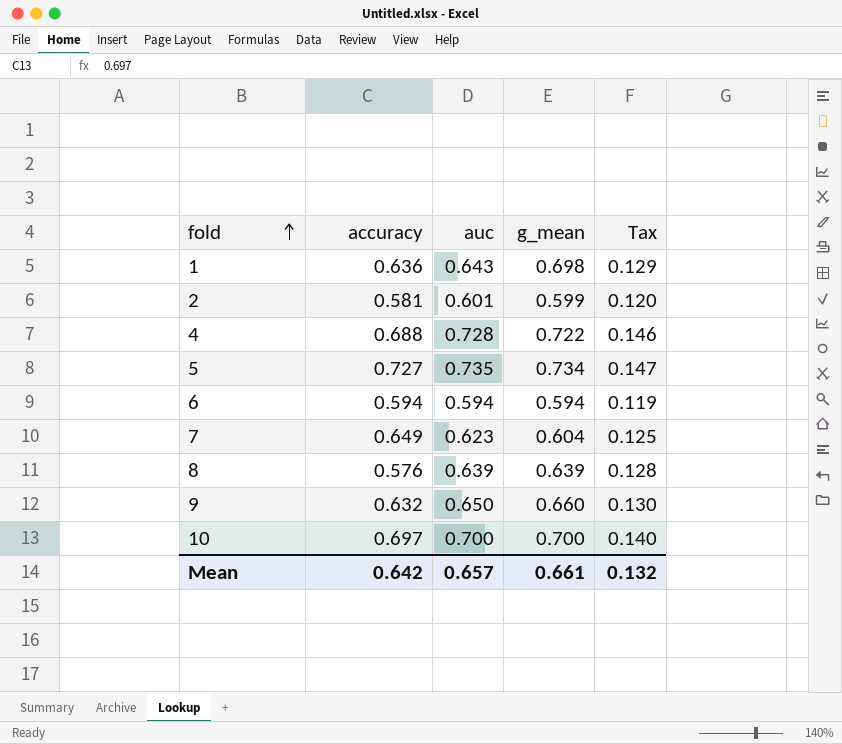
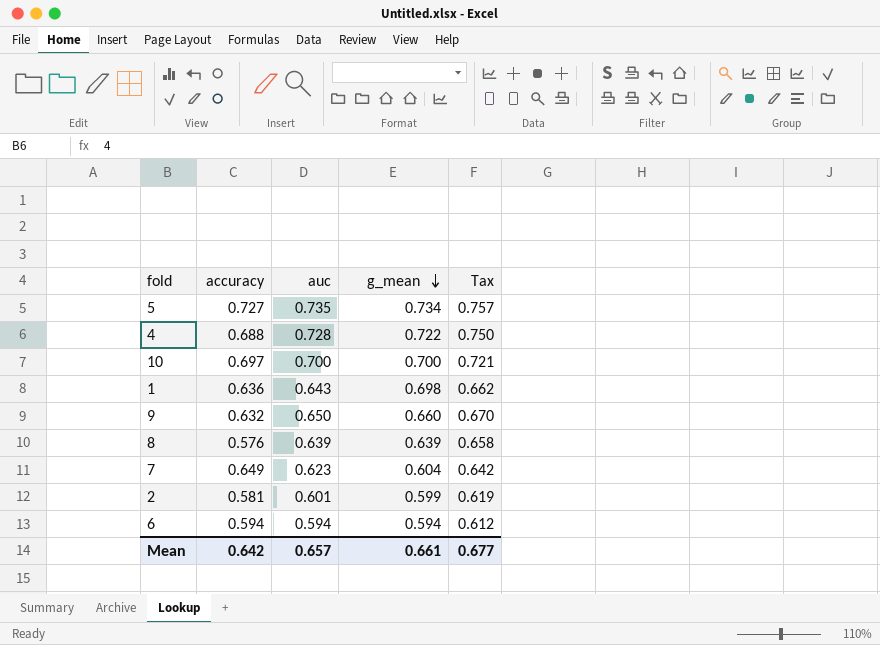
row order: fold ascending -> g_mean descending
column Tax | formula: [auc] * 0.2 -> [auc] * 1.03
Mean | Tax: 0.132 -> 0.677

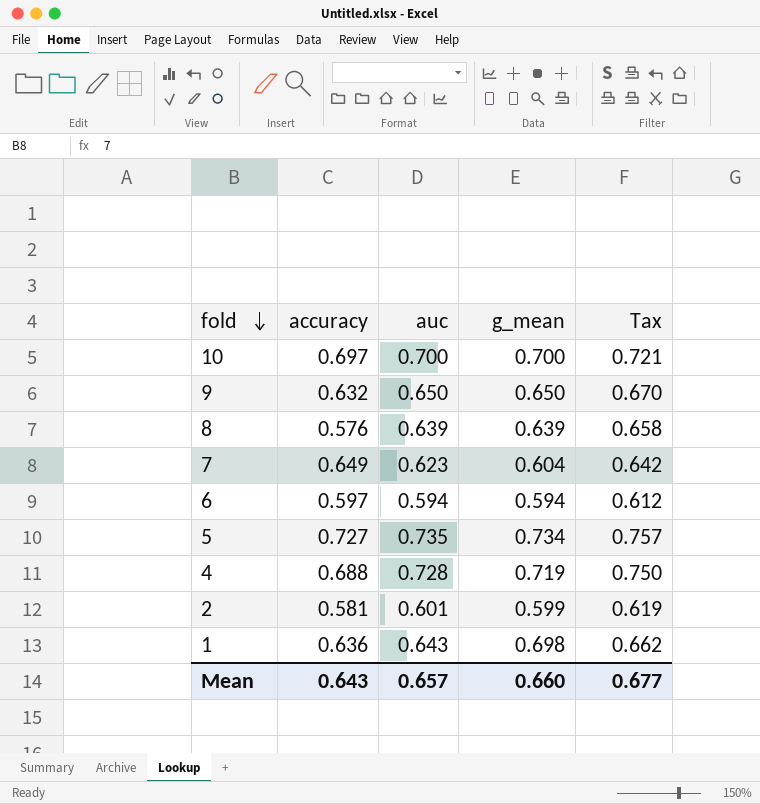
row order: g_mean descending -> fold descending
9 | g_mean: 0.660 -> 0.650
6 | accuracy: 0.594 -> 0.597
4 | g_mean: 0.722 -> 0.719
Mean | accuracy: 0.642 -> 0.643
Mean | g_mean: 0.661 -> 0.660

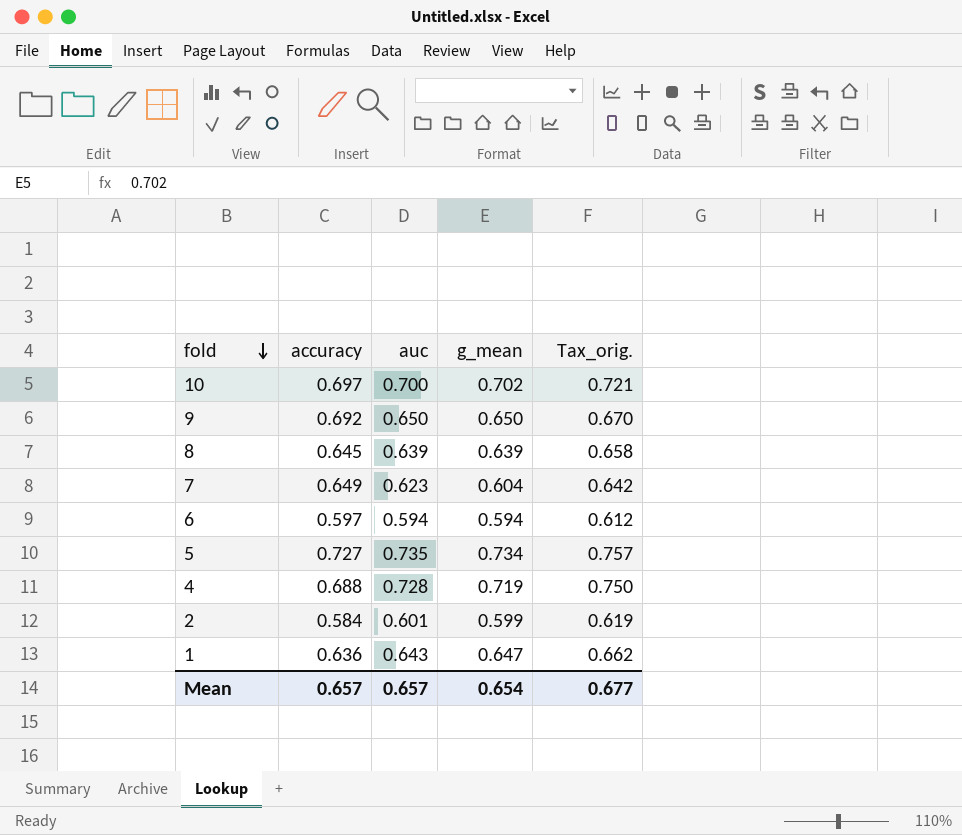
column name: Tax -> Tax_orig.
10 | g_mean: 0.700 -> 0.702
9 | accuracy: 0.632 -> 0.692
8 | accuracy: 0.576 -> 0.645
2 | accuracy: 0.581 -> 0.584
1 | g_mean: 0.698 -> 0.647
Mean | accuracy: 0.643 -> 0.657
Mean | g_mean: 0.660 -> 0.654

